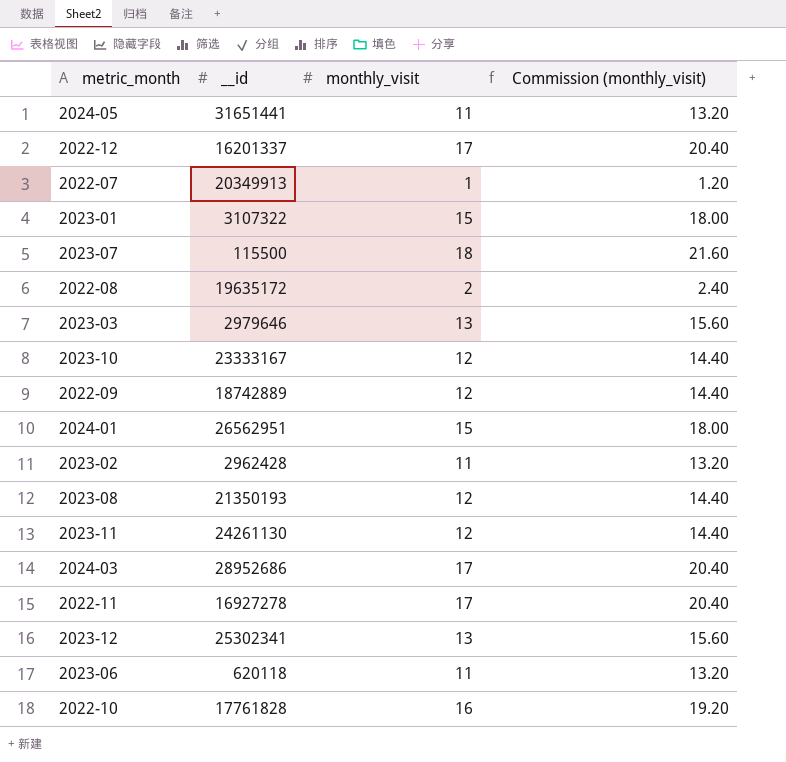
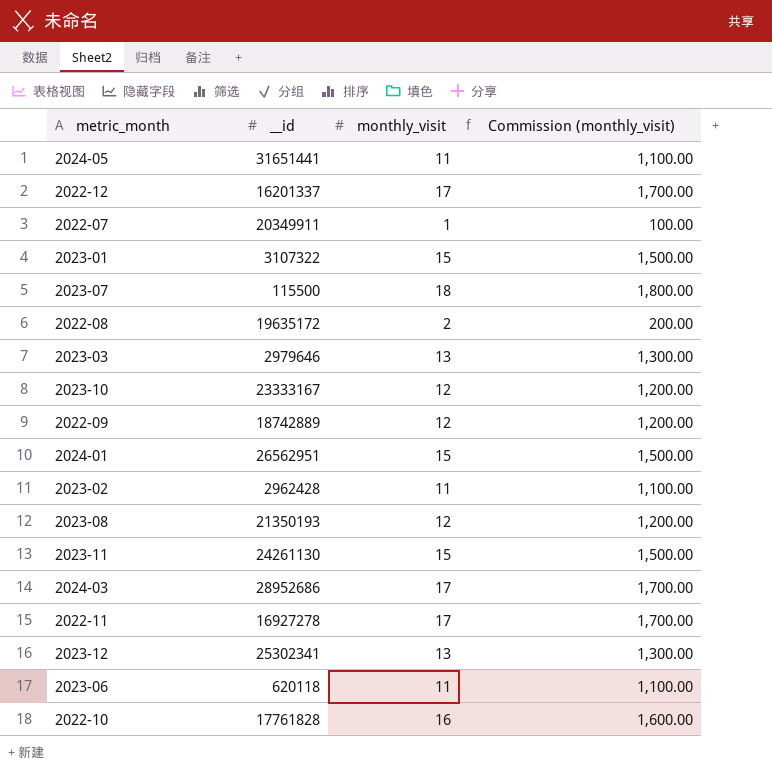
column Commission (monthly_visit) | formula: [monthly_visit] * 1.2 -> [monthly_visit] * 100
2022-07 | __id: 20349913 -> 20349911
2023-11 | monthly_visit: 12 -> 15

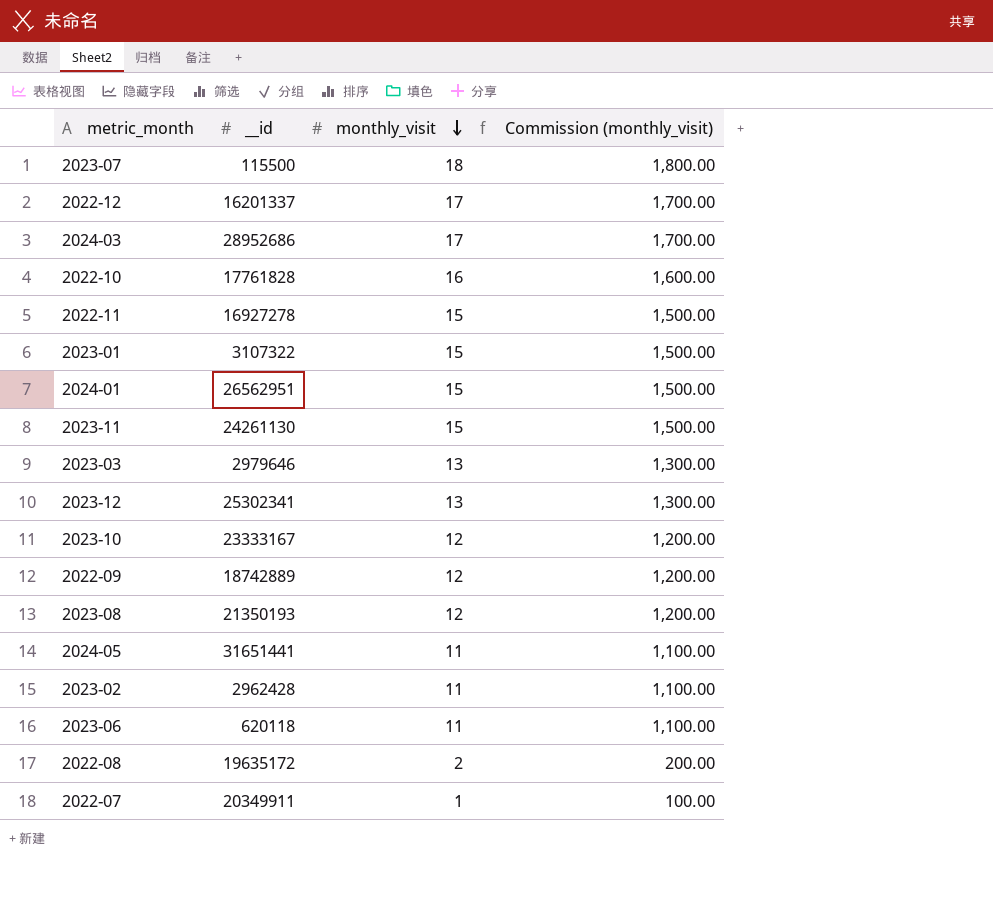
row order: none -> monthly_visit descending
2022-11 | monthly_visit: 17 -> 15
2022-11 | Commission (monthly_visit): 1,700.00 -> 1,500.00

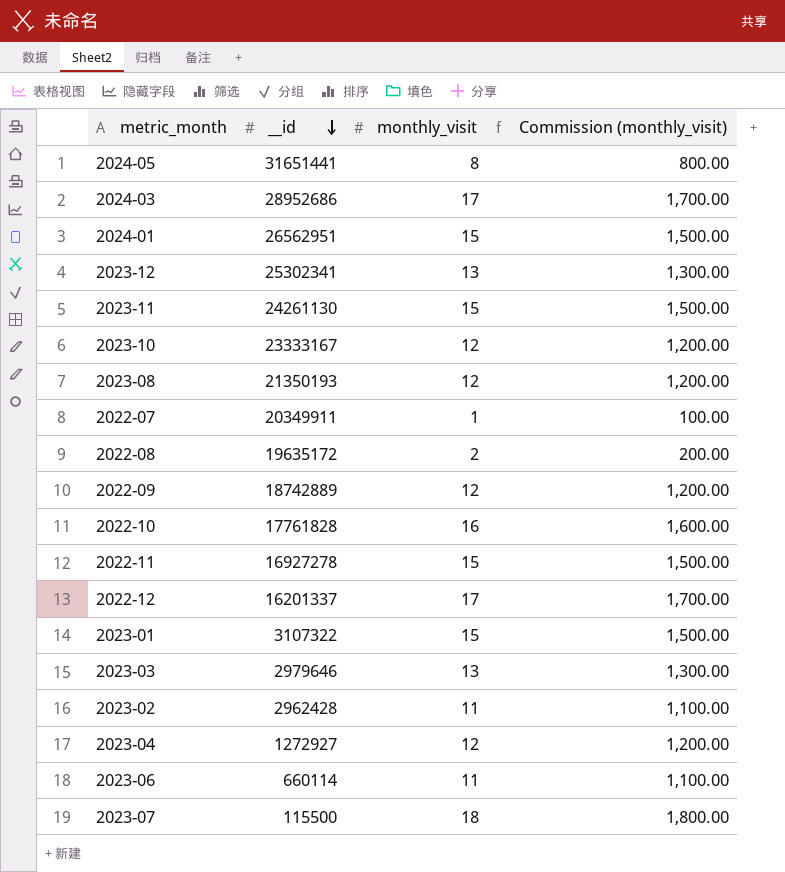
row order: monthly_visit descending -> __id descending
2024-05 | monthly_visit: 11 -> 8
2024-05 | Commission (monthly_visit): 1,100.00 -> 800.00
row 2023-04: none -> 1272927 | 12 | 1,200.00
2023-06 | __id: 620118 -> 660114

